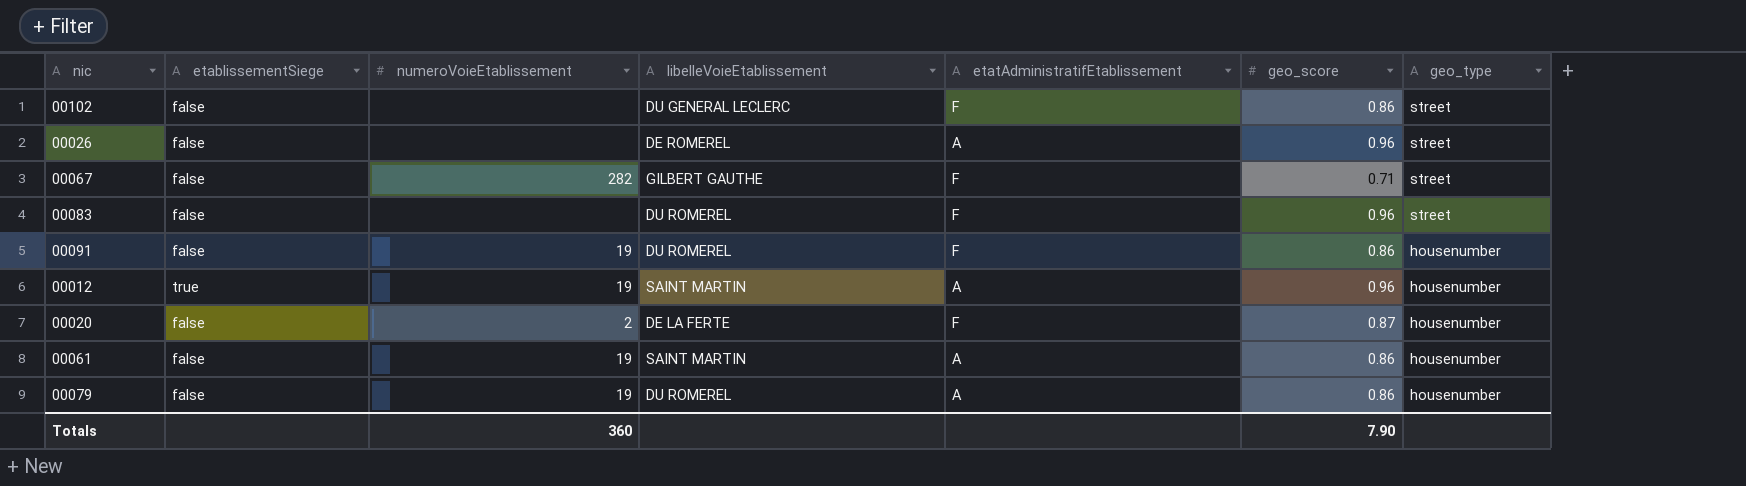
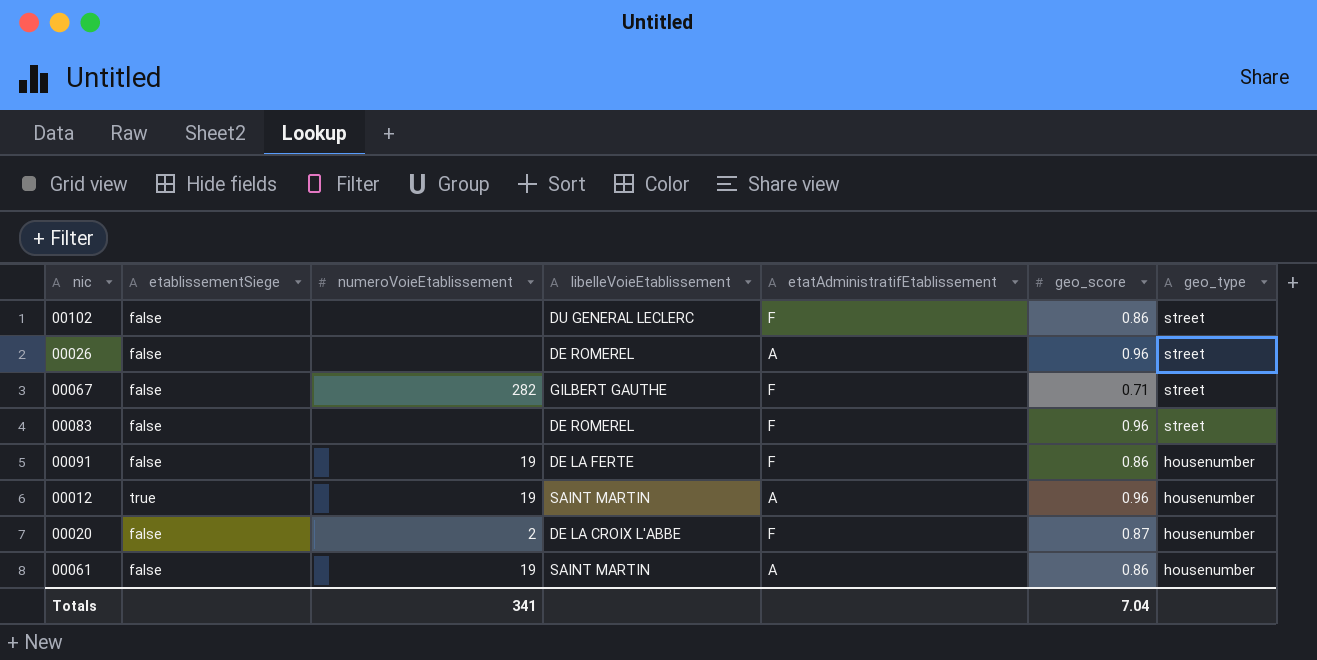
row 00079: false | 19 | DU ROMEREL | A | 0.86 | housenumber -> none
00083 | libelleVoieEtablissement: DU ROMEREL -> DE ROMEREL
00091 | libelleVoieEtablissement: DU ROMEREL -> DE LA FERTE
00020 | libelleVoieEtablissement: DE LA FERTE -> DE LA CROIX L'ABBE
Totals | numeroVoieEtablissement: 360 -> 341
Totals | geo_score: 7.90 -> 7.04

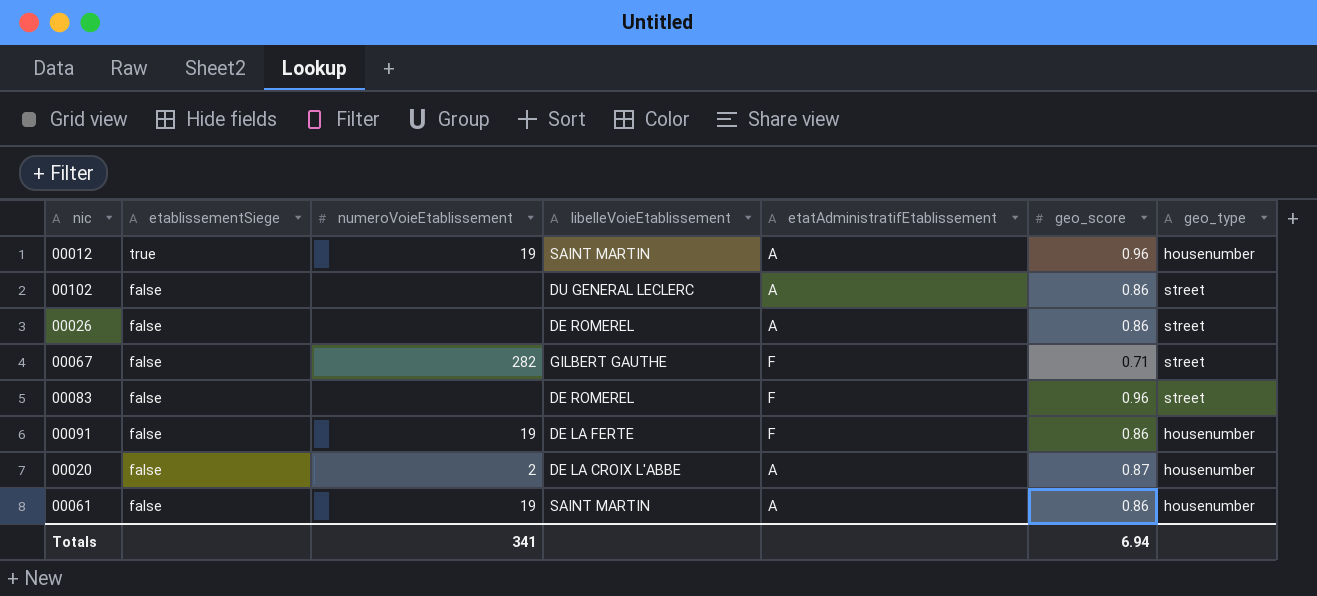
row order: geo_type descending -> etablissementSiege descending
00102 | etatAdministratifEtablissement: F -> A
00026 | geo_score: 0.96 -> 0.86
00020 | etatAdministratifEtablissement: F -> A
Totals | geo_score: 7.04 -> 6.94

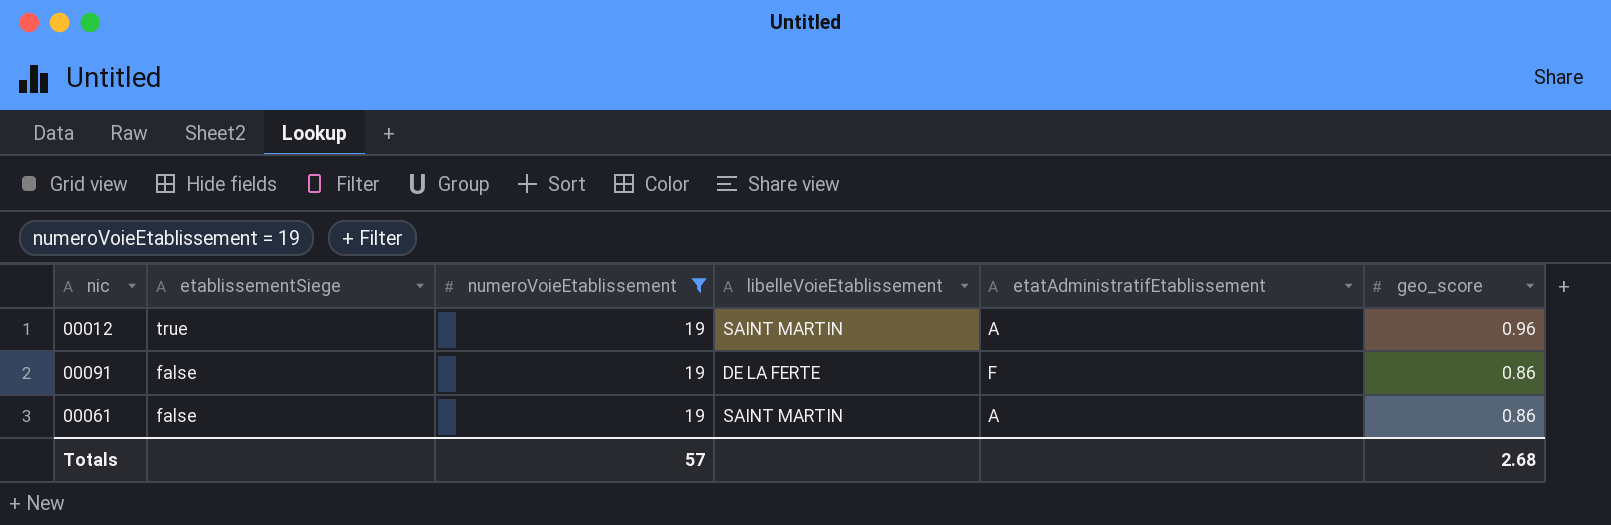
filter: none -> numeroVoieEtablissement = 19
column geo_type | position: 7 -> none
Totals | numeroVoieEtablissement: 341 -> 57
Totals | geo_score: 6.94 -> 2.68

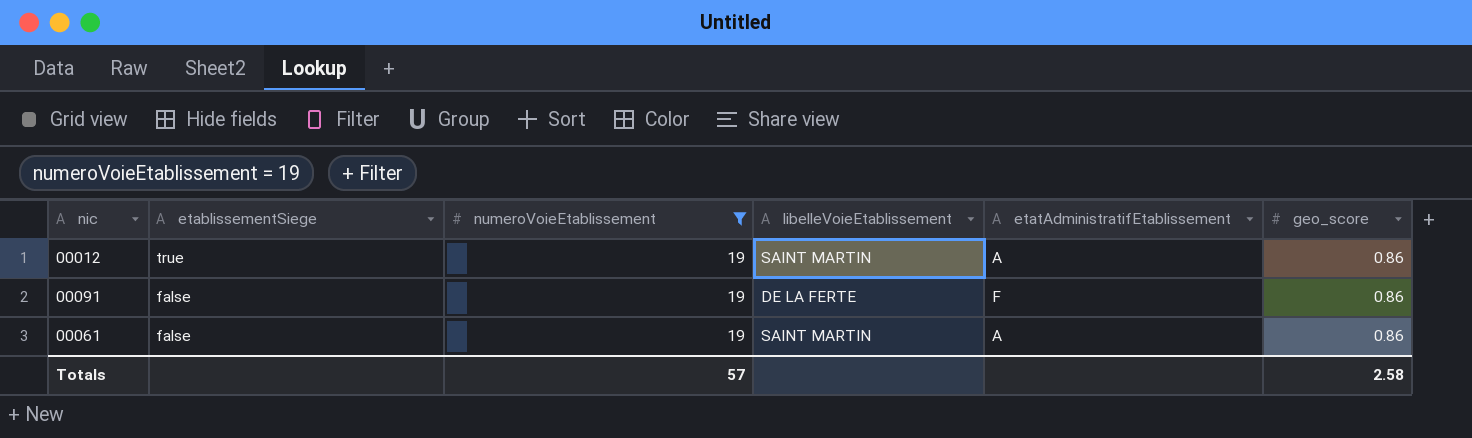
00012 | geo_score: 0.96 -> 0.86
Totals | geo_score: 2.68 -> 2.58

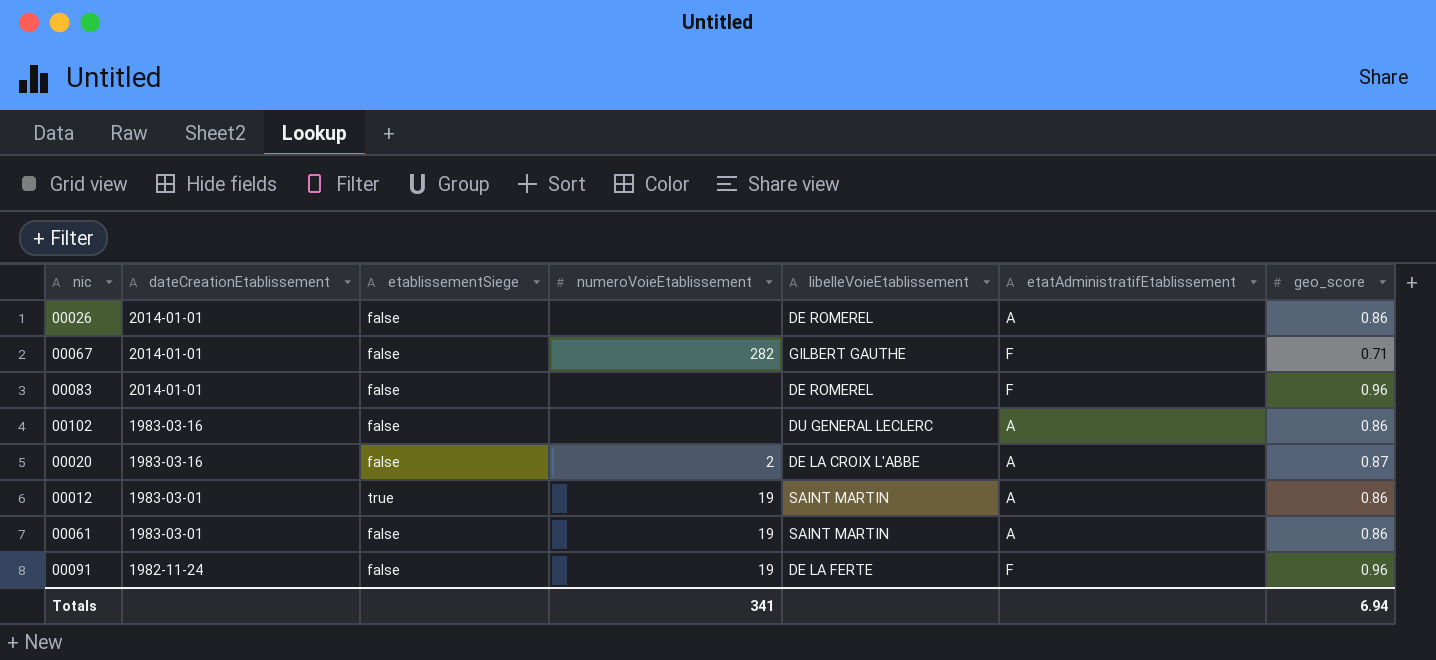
filter: numeroVoieEtablissement = 19 -> none
row order: etablissementSiege descending -> dateCreationEtablissement descending
column dateCreationEtablissement | position: none -> 2
00091 | geo_score: 0.86 -> 0.96
Totals | numeroVoieEtablissement: 57 -> 341
Totals | geo_score: 2.58 -> 6.94

